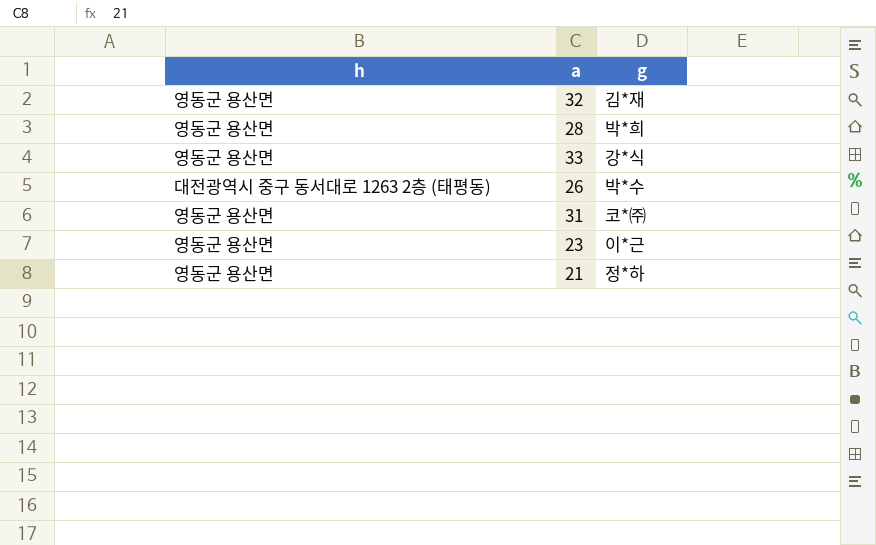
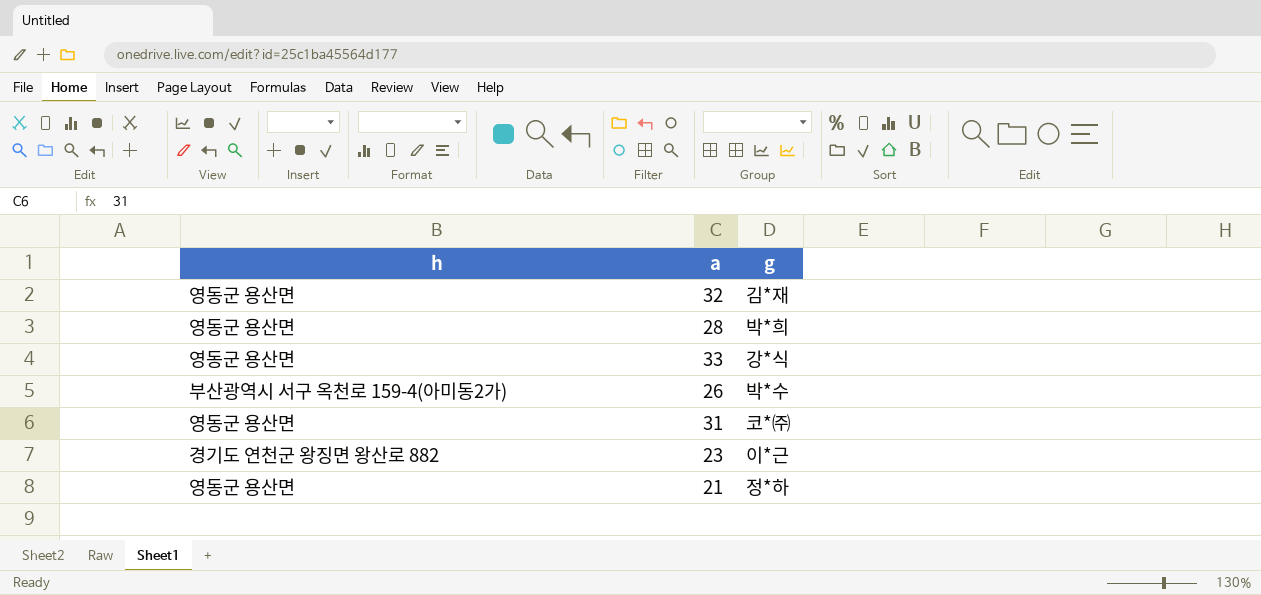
26 | h: 대전광역시 중구 동서대로 1263 2층 (태평동) -> 부산광역시 서구 옥천로 159-4(아미동2가)
23 | h: 영동군 용산면 -> 경기도 연천군 왕징면 왕산로 882

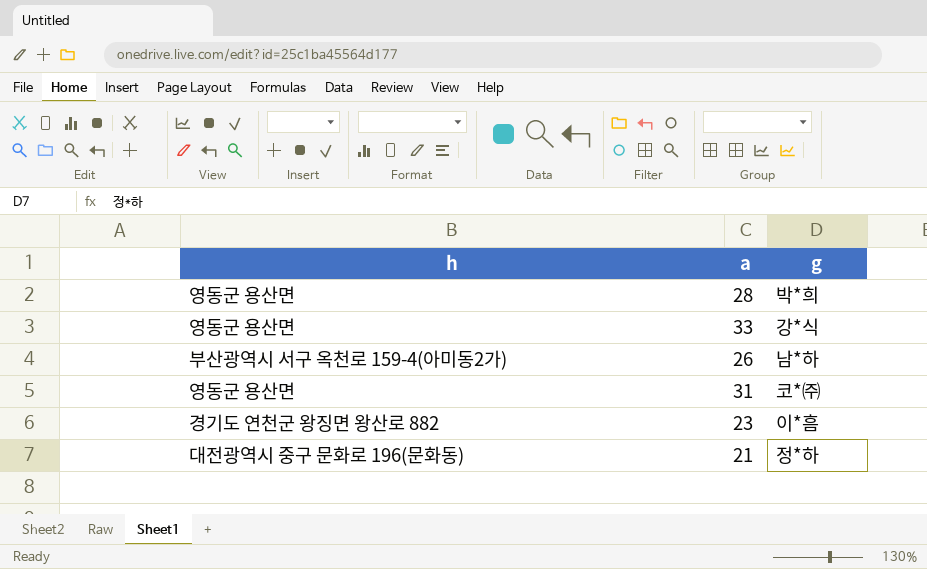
row 32: 영동군 용산면 | 김*재 -> none
26 | g: 박*수 -> 남*하
23 | g: 이*근 -> 이*흠
21 | h: 영동군 용산면 -> 대전광역시 중구 문화로 196(문화동)

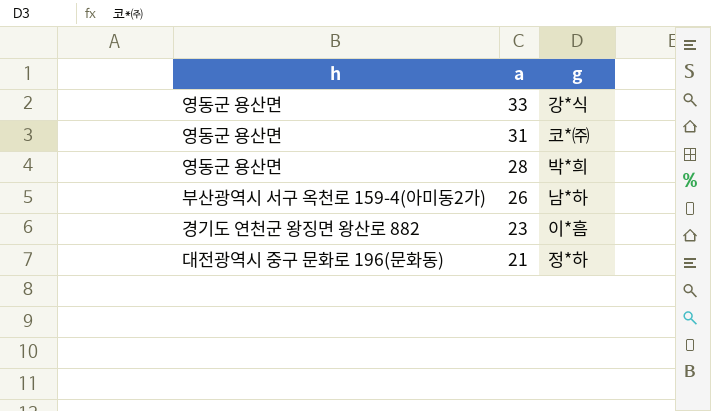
row order: none -> a descending

